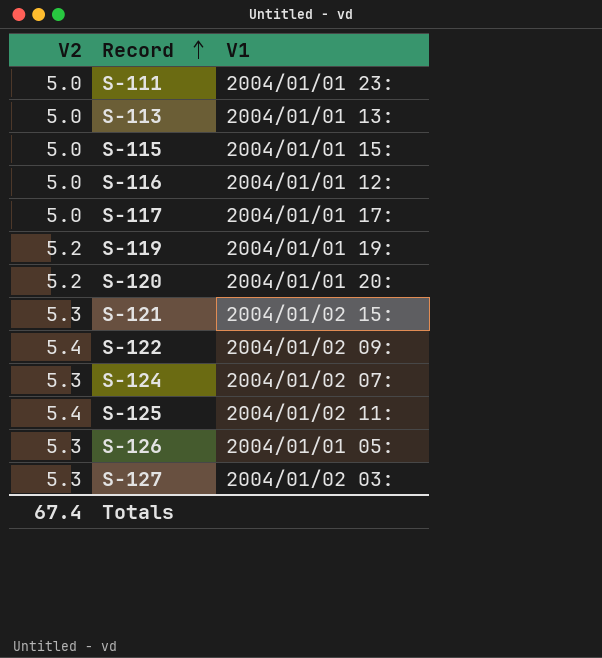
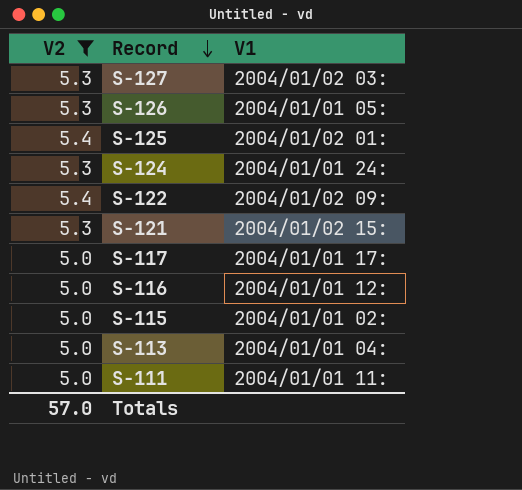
filter: none -> V2 != 5.2
row order: Record ascending -> Record descending
S-125 | V1: 2004/01/02 11: -> 2004/01/02 01:
S-124 | V1: 2004/01/02 07: -> 2004/01/01 24:
S-115 | V1: 2004/01/01 15: -> 2004/01/01 02:
S-113 | V1: 2004/01/01 13: -> 2004/01/01 04:
S-111 | V1: 2004/01/01 23: -> 2004/01/01 11:
Totals | V2: 67.4 -> 57.0

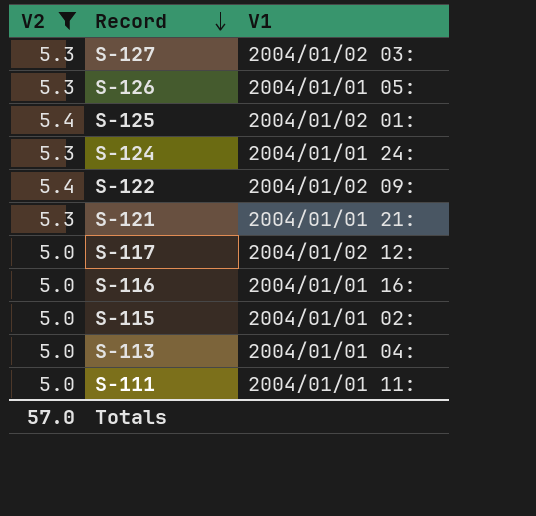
S-121 | V1: 2004/01/02 15: -> 2004/01/01 21:
S-117 | V1: 2004/01/01 17: -> 2004/01/02 12:
S-116 | V1: 2004/01/01 12: -> 2004/01/01 16:

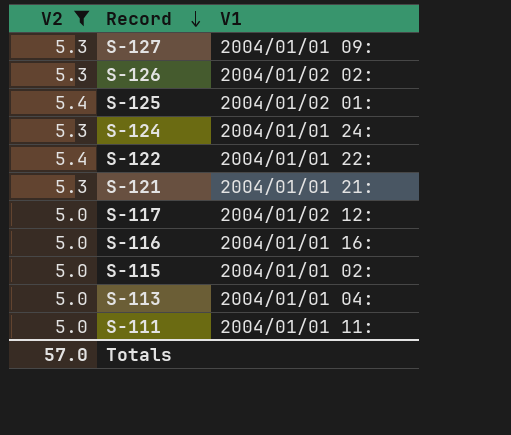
S-127 | V1: 2004/01/02 03: -> 2004/01/01 09:
S-126 | V1: 2004/01/01 05: -> 2004/01/02 02:
S-122 | V1: 2004/01/02 09: -> 2004/01/01 22:

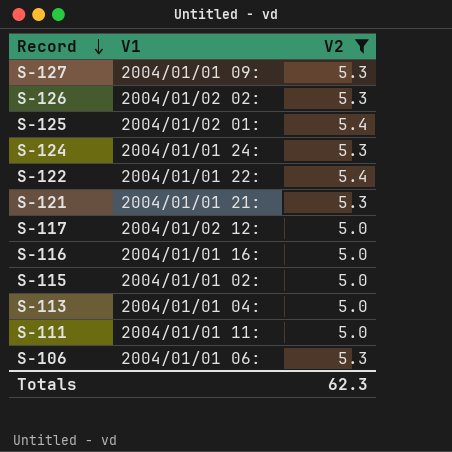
column V2 | position: 1 -> 3
row S-106: none -> 2004/01/01 06: | 5.3
Totals | V2: 57.0 -> 62.3

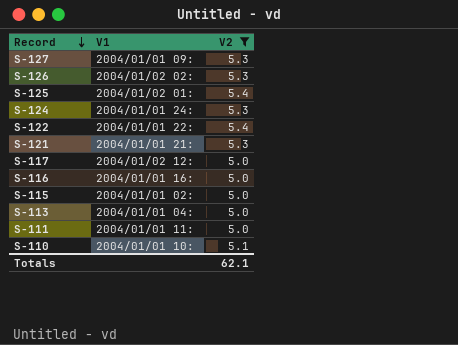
row S-106: 2004/01/01 06: | 5.3 -> none
row S-110: none -> 2004/01/01 10: | 5.1
Totals | V2: 62.3 -> 62.1

